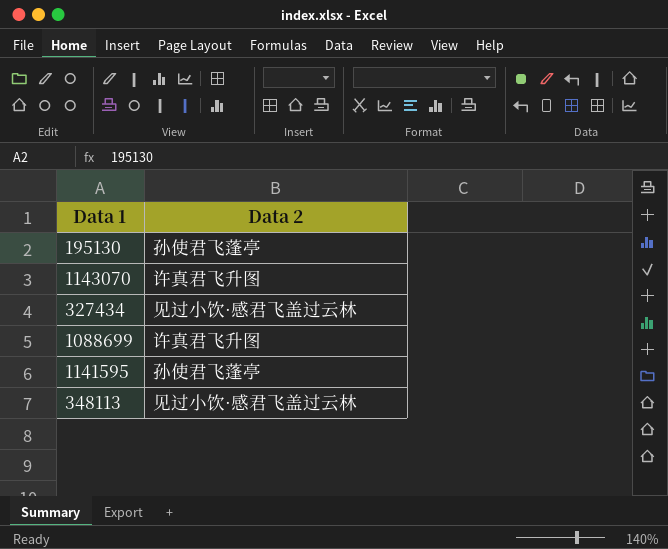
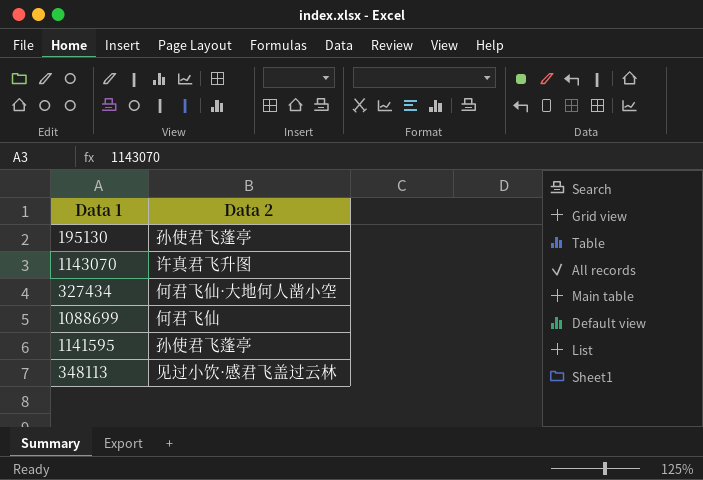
327434 | Data 2: 见过小饮·感君飞盖过云林 -> 何君飞仙·大地何人凿小空
1088699 | Data 2: 许真君飞升图 -> 何君飞仙

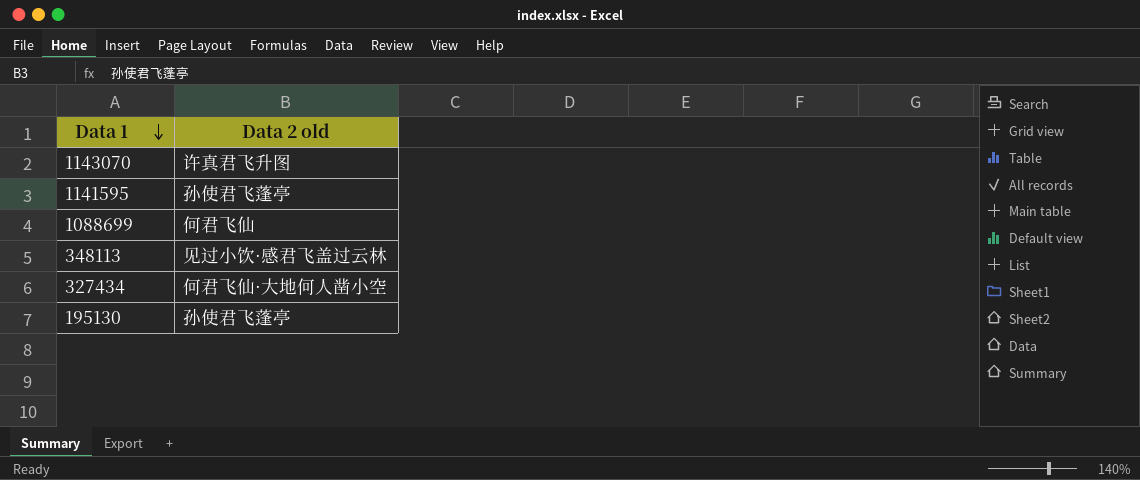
row order: none -> Data 1 descending
column name: Data 2 -> Data 2 old

